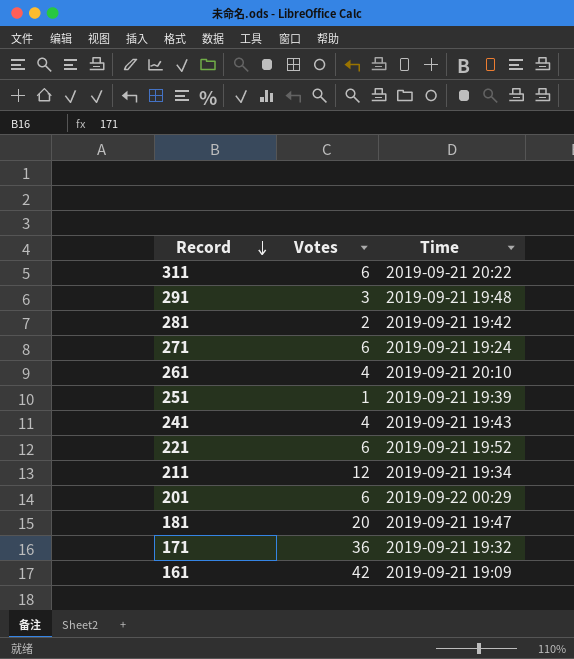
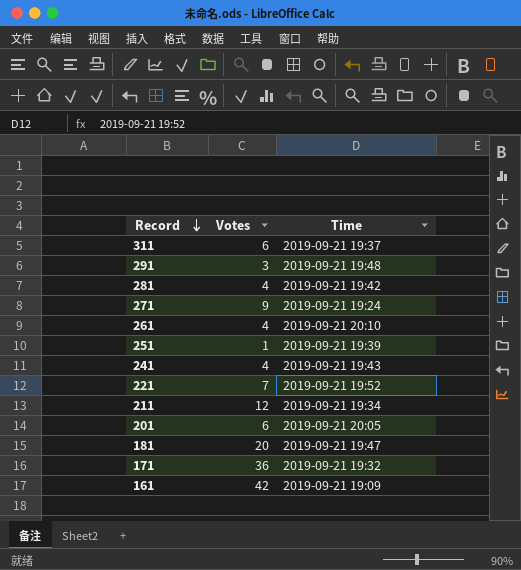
311 | Time: 2019-09-21 20:22 -> 2019-09-21 19:37
281 | Votes: 2 -> 4
271 | Votes: 6 -> 9
221 | Votes: 6 -> 7
201 | Time: 2019-09-22 00:29 -> 2019-09-21 20:05

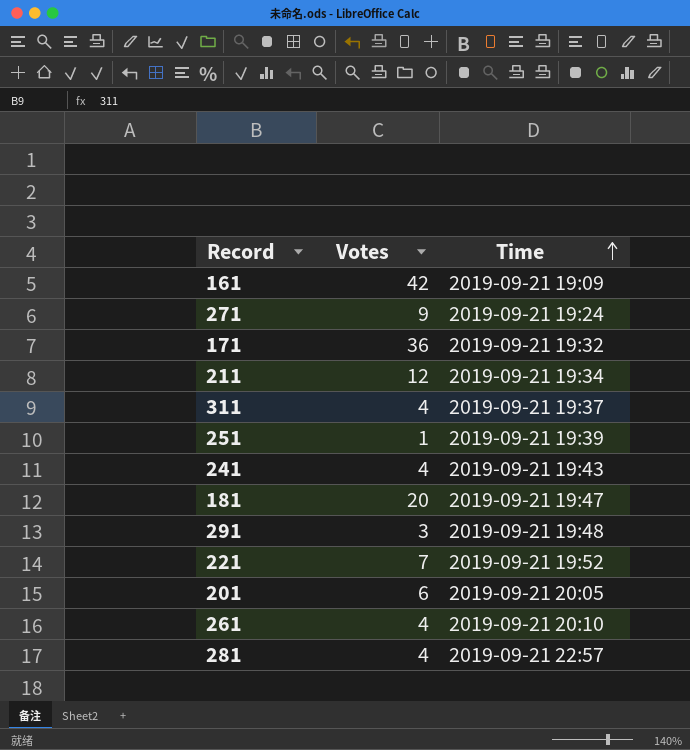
row order: Record descending -> Time ascending
311 | Votes: 6 -> 4
281 | Time: 2019-09-21 19:42 -> 2019-09-21 22:57

